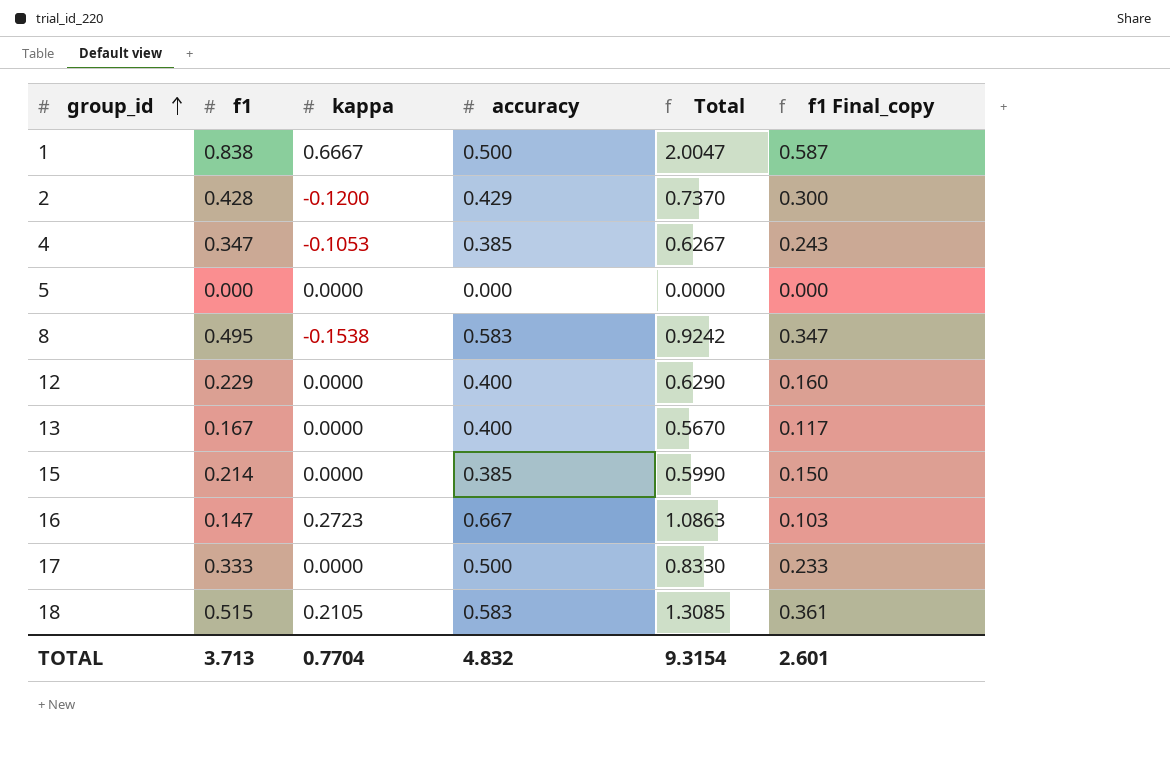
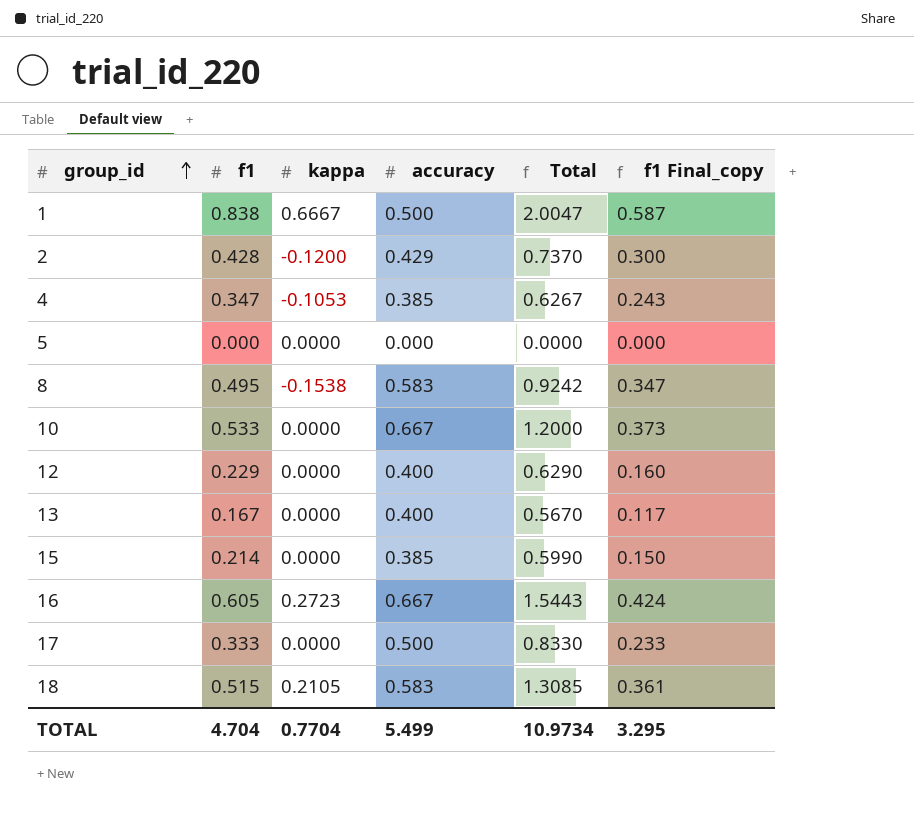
row 10: none -> 0.533 | 0.0000 | 0.667 | 1.2000 | 0.373
16 | f1: 0.147 -> 0.605
16 | Total: 1.0863 -> 1.5443
16 | f1 Final_copy: 0.103 -> 0.424
TOTAL | f1: 3.713 -> 4.704
TOTAL | accuracy: 4.832 -> 5.499
TOTAL | Total: 9.3154 -> 10.9734
TOTAL | f1 Final_copy: 2.601 -> 3.295

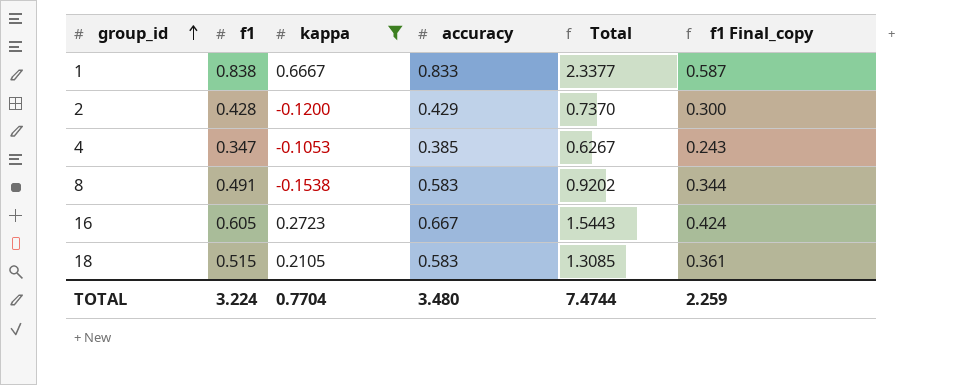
filter: none -> kappa != 0.0000
1 | accuracy: 0.500 -> 0.833
1 | Total: 2.0047 -> 2.3377
8 | f1: 0.495 -> 0.491
8 | Total: 0.9242 -> 0.9202
8 | f1 Final_copy: 0.347 -> 0.344
TOTAL | f1: 4.704 -> 3.224
TOTAL | accuracy: 5.499 -> 3.480
TOTAL | Total: 10.9734 -> 7.4744
TOTAL | f1 Final_copy: 3.295 -> 2.259

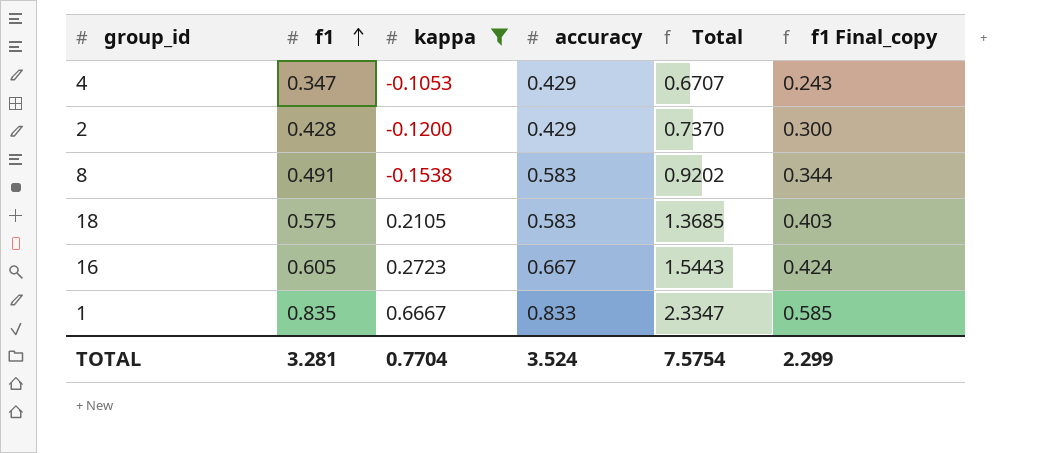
row order: group_id ascending -> f1 ascending
4 | accuracy: 0.385 -> 0.429
4 | Total: 0.6267 -> 0.6707
18 | f1: 0.515 -> 0.575
18 | Total: 1.3085 -> 1.3685
18 | f1 Final_copy: 0.361 -> 0.403
1 | f1: 0.838 -> 0.835
1 | Total: 2.3377 -> 2.3347
1 | f1 Final_copy: 0.587 -> 0.585
TOTAL | f1: 3.224 -> 3.281
TOTAL | accuracy: 3.480 -> 3.524
TOTAL | Total: 7.4744 -> 7.5754
TOTAL | f1 Final_copy: 2.259 -> 2.299

